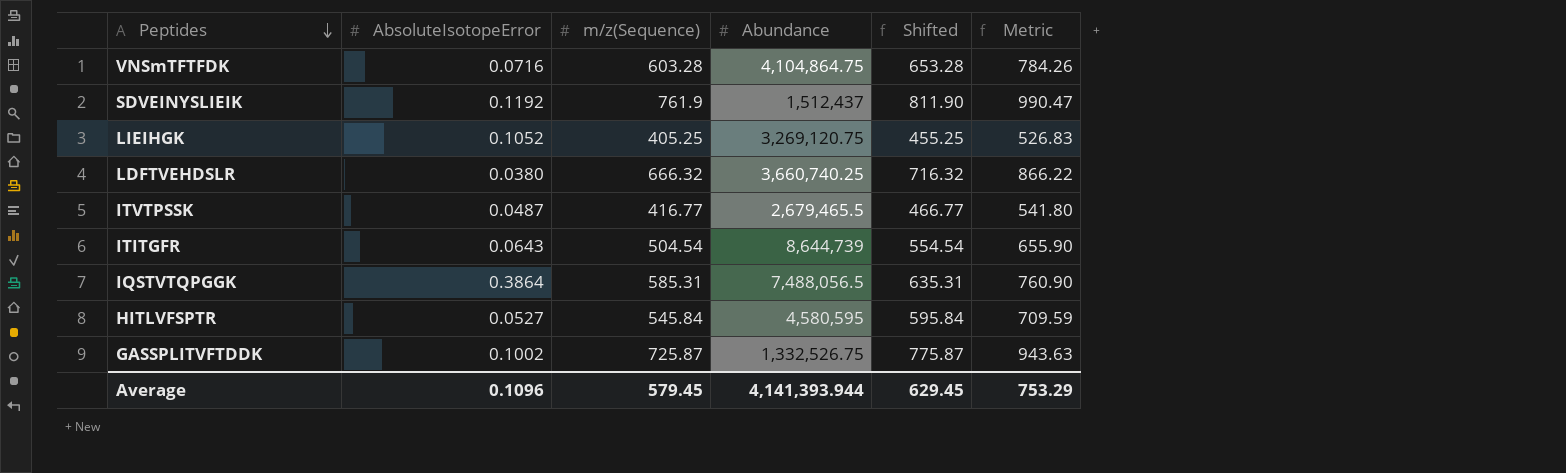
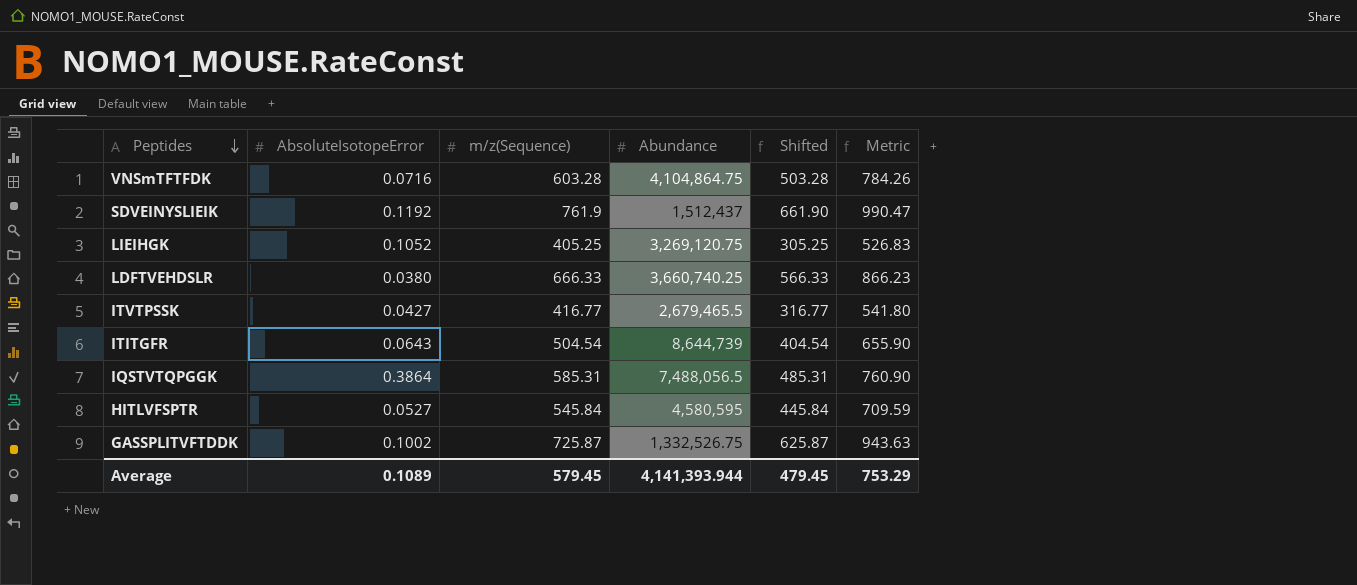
column Shifted | formula: [m/z(Sequence)] + 50 -> [m/z(Sequence)] - 100
LDFTVEHDSLR | m/z(Sequence): 666.32 -> 666.33
LDFTVEHDSLR | Metric: 866.22 -> 866.23
ITVTPSSK | AbsoluteIsotopeError: 0.0487 -> 0.0427
Average | AbsoluteIsotopeError: 0.1096 -> 0.1089
Average | Shifted: 629.45 -> 479.45

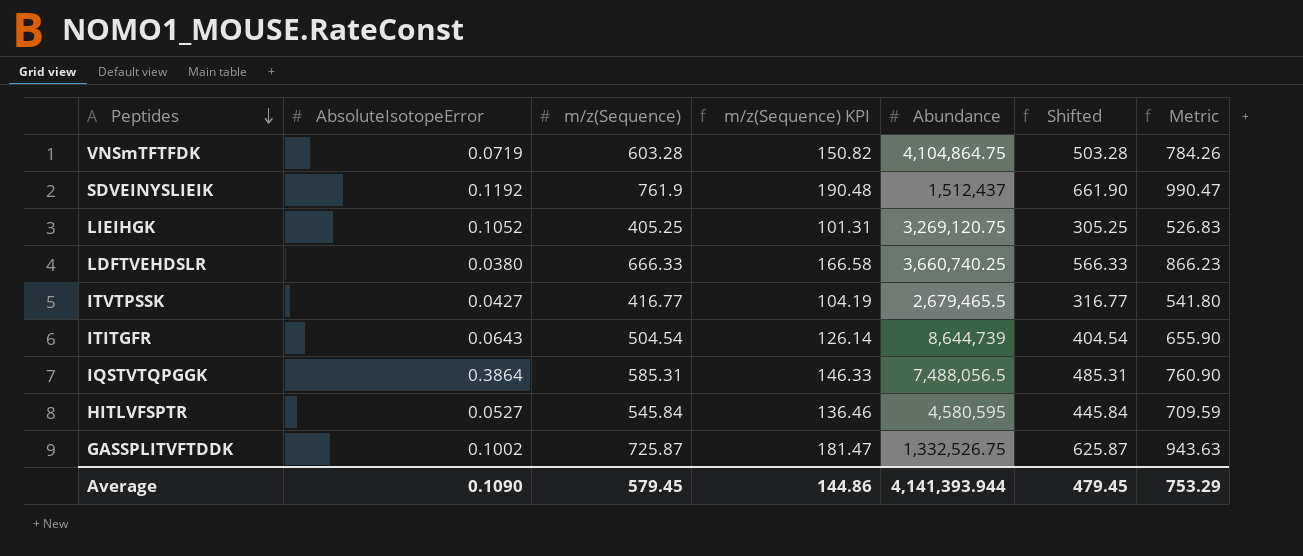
column m/z(Sequence) KPI | formula: none -> [m/z(Sequence)] * 0.25
VNSmTFTFDK | AbsoluteIsotopeError: 0.0716 -> 0.0719
Average | AbsoluteIsotopeError: 0.1089 -> 0.1090

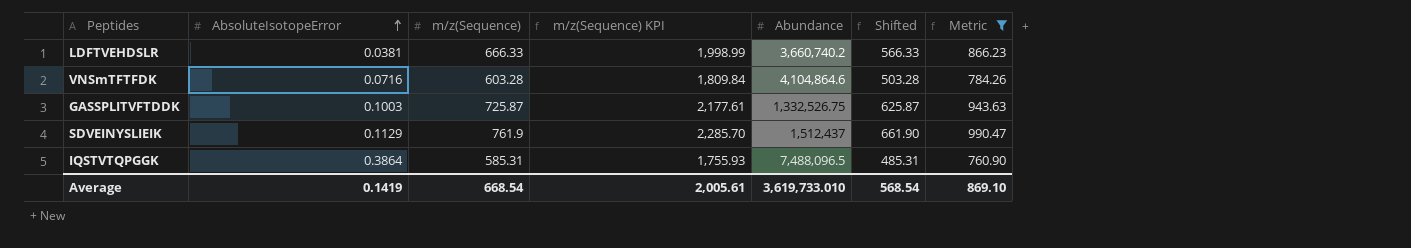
filter: none -> Metric >= 760.90
row order: Peptides descending -> AbsoluteIsotopeError ascending
column m/z(Sequence) KPI | formula: [m/z(Sequence)] * 0.25 -> [m/z(Sequence)] * 3
LDFTVEHDSLR | AbsoluteIsotopeError: 0.0380 -> 0.0381
LDFTVEHDSLR | Abundance: 3,660,740.25 -> 3,660,740.2
VNSmTFTFDK | AbsoluteIsotopeError: 0.0719 -> 0.0716
VNSmTFTFDK | Abundance: 4,104,864.75 -> 4,104,864.6
GASSPLITVFTDDK | AbsoluteIsotopeError: 0.1002 -> 0.1003
SDVEINYSLIEIK | AbsoluteIsotopeError: 0.1192 -> 0.1129
IQSTVTQPGGK | Abundance: 7,488,056.5 -> 7,488,096.5
Average | AbsoluteIsotopeError: 0.1090 -> 0.1419
Average | m/z(Sequence): 579.45 -> 668.54
Average | m/z(Sequence) KPI: 144.86 -> 2,005.61
Average | Abundance: 4,141,393.944 -> 3,619,733.010
Average | Shifted: 479.45 -> 568.54
Average | Metric: 753.29 -> 869.10

